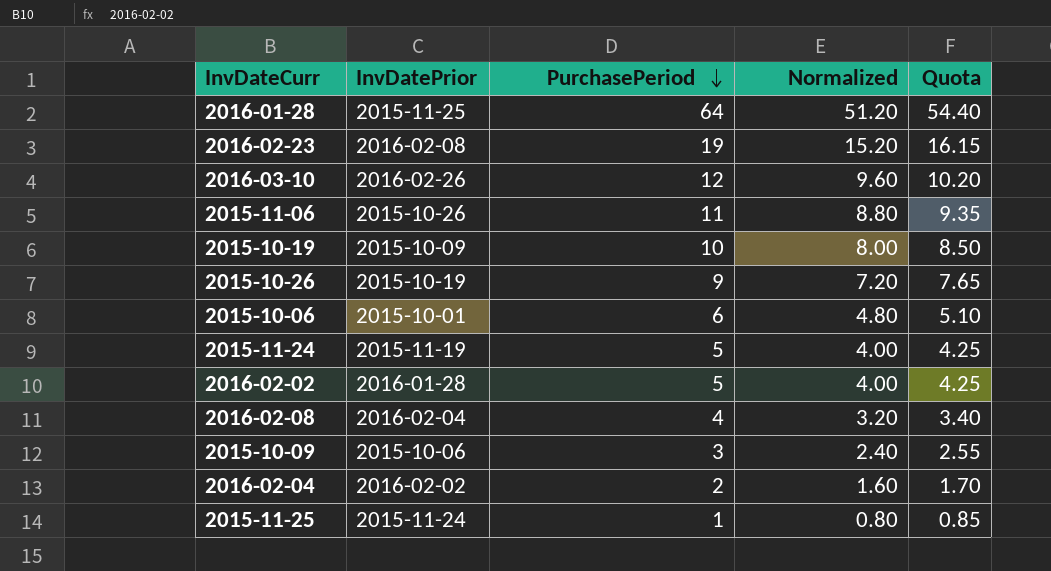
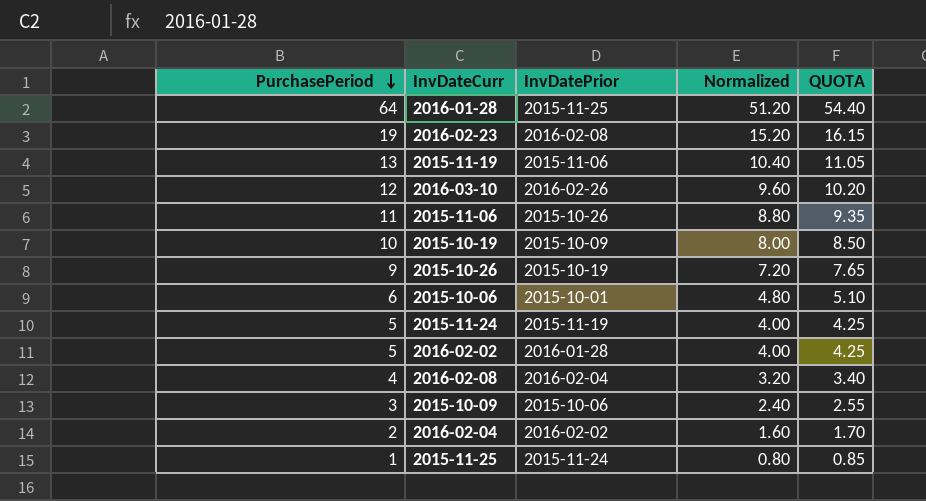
column PurchasePeriod | position: 3 -> 1
column name: Quota -> QUOTA
row 2015-11-19: none -> 13 | 2015-11-06 | 10.40 | 11.05

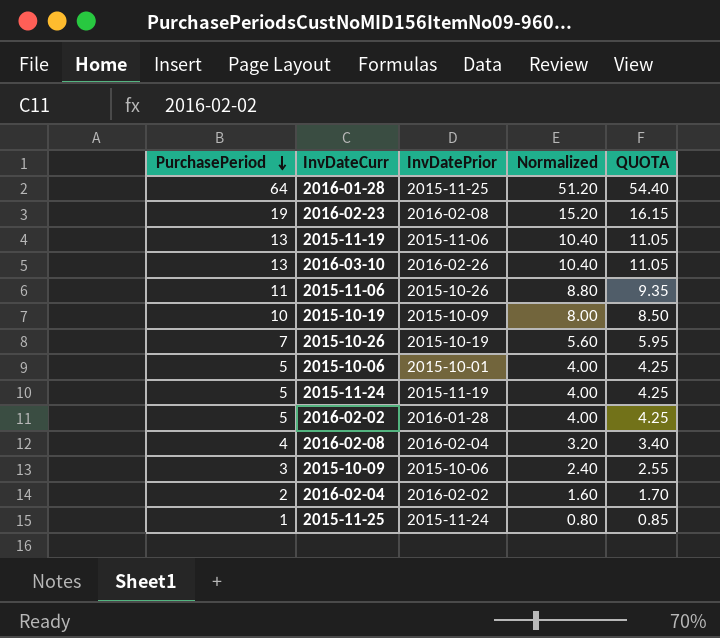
2016-03-10 | PurchasePeriod: 12 -> 13
2016-03-10 | Normalized: 9.60 -> 10.40
2016-03-10 | QUOTA: 10.20 -> 11.05
2015-10-26 | PurchasePeriod: 9 -> 7
2015-10-26 | Normalized: 7.20 -> 5.60
2015-10-26 | QUOTA: 7.65 -> 5.95
2015-10-06 | PurchasePeriod: 6 -> 5
2015-10-06 | Normalized: 4.80 -> 4.00
2015-10-06 | QUOTA: 5.10 -> 4.25

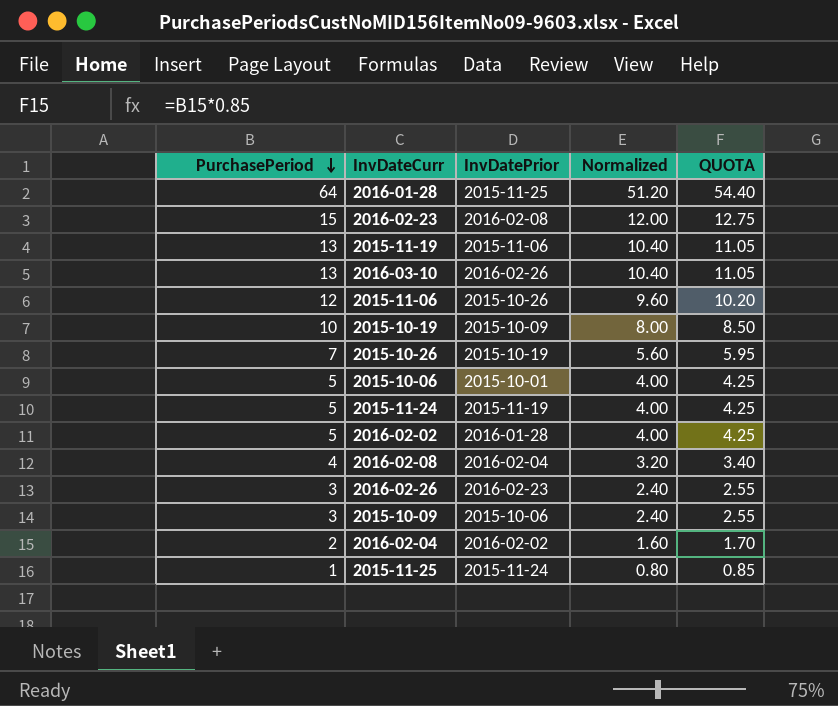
2016-02-23 | PurchasePeriod: 19 -> 15
2016-02-23 | Normalized: 15.20 -> 12.00
2016-02-23 | QUOTA: 16.15 -> 12.75
2015-11-06 | PurchasePeriod: 11 -> 12
2015-11-06 | Normalized: 8.80 -> 9.60
2015-11-06 | QUOTA: 9.35 -> 10.20
row 2016-02-26: none -> 3 | 2016-02-23 | 2.40 | 2.55

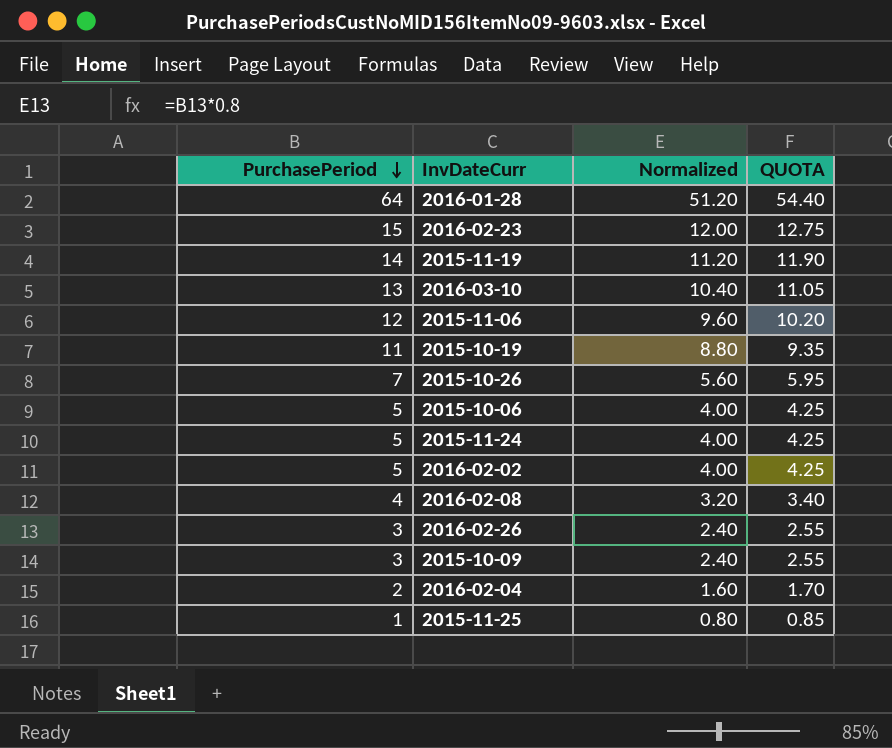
column InvDatePrior | position: 3 -> none
2015-11-19 | PurchasePeriod: 13 -> 14
2015-11-19 | Normalized: 10.40 -> 11.20
2015-11-19 | QUOTA: 11.05 -> 11.90
2015-10-19 | PurchasePeriod: 10 -> 11
2015-10-19 | Normalized: 8.00 -> 8.80
2015-10-19 | QUOTA: 8.50 -> 9.35

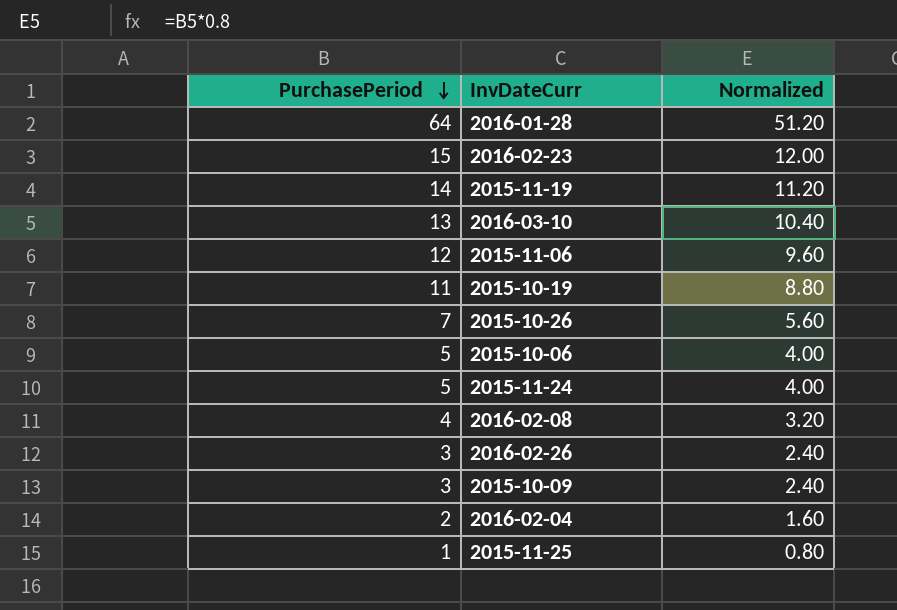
column QUOTA | formula: [PurchasePeriod] * 0.85 -> none
row 2016-02-02: 5 | 4.00 | 4.25 -> none

